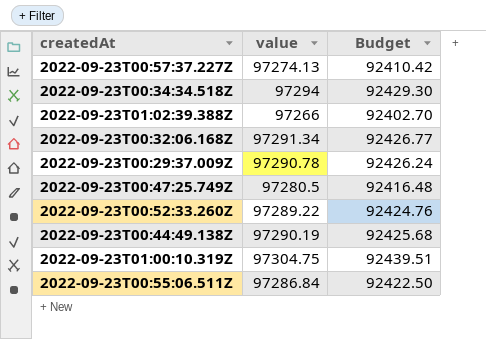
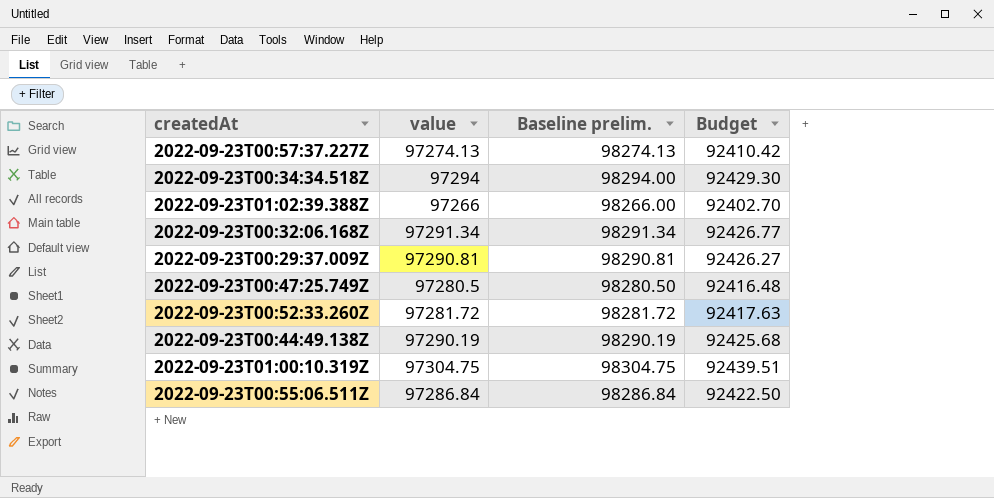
column Baseline prelim. | formula: none -> [value] + 1000
2022-09-23T00:29:37.009Z | value: 97290.78 -> 97290.81
2022-09-23T00:29:37.009Z | Budget: 92426.24 -> 92426.27
2022-09-23T00:52:33.260Z | value: 97289.22 -> 97281.72
2022-09-23T00:52:33.260Z | Budget: 92424.76 -> 92417.63

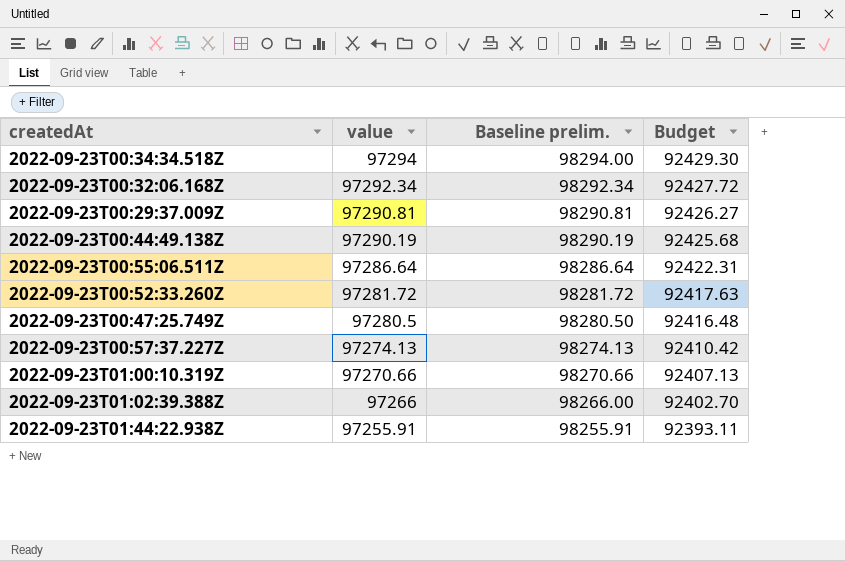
row order: none -> value descending
2022-09-23T00:32:06.168Z | value: 97291.34 -> 97292.34
2022-09-23T00:32:06.168Z | Baseline prelim.: 98291.34 -> 98292.34
2022-09-23T00:32:06.168Z | Budget: 92426.77 -> 92427.72
2022-09-23T00:55:06.511Z | value: 97286.84 -> 97286.64
2022-09-23T00:55:06.511Z | Baseline prelim.: 98286.84 -> 98286.64
2022-09-23T00:55:06.511Z | Budget: 92422.50 -> 92422.31
2022-09-23T01:00:10.319Z | value: 97304.75 -> 97270.66
2022-09-23T01:00:10.319Z | Baseline prelim.: 98304.75 -> 98270.66
2022-09-23T01:00:10.319Z | Budget: 92439.51 -> 92407.13
row 2022-09-23T01:44:22.938Z: none -> 97255.91 | 98255.91 | 92393.11

